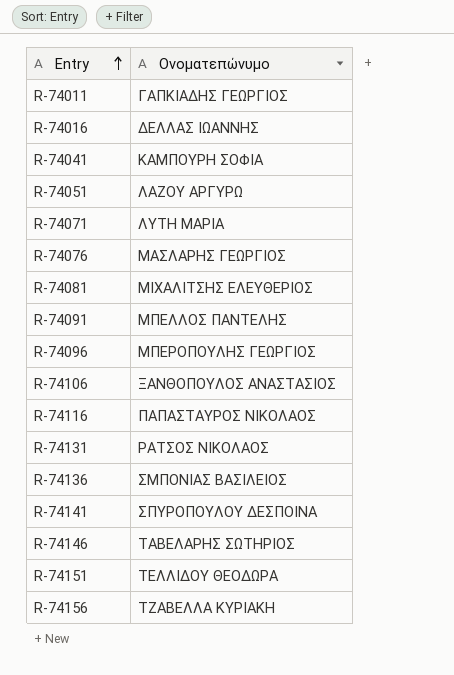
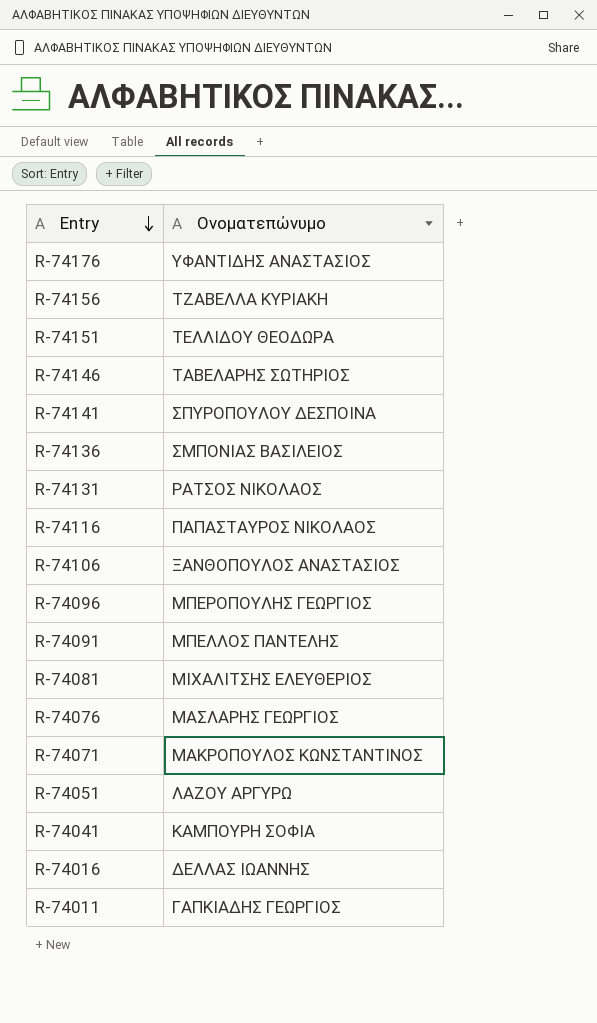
row order: Entry ascending -> Entry descending
row R-74176: none -> ΥΦΑΝΤΙΔΗΣ ΑΝΑΣΤΑΣΙΟΣ
R-74071 | Ονοματεπώνυμο: ΛΥΤΗ ΜΑΡΙΑ -> ΜΑΚΡΟΠΟΥΛΟΣ ΚΩΝΣΤΑΝΤΙΝΟΣ

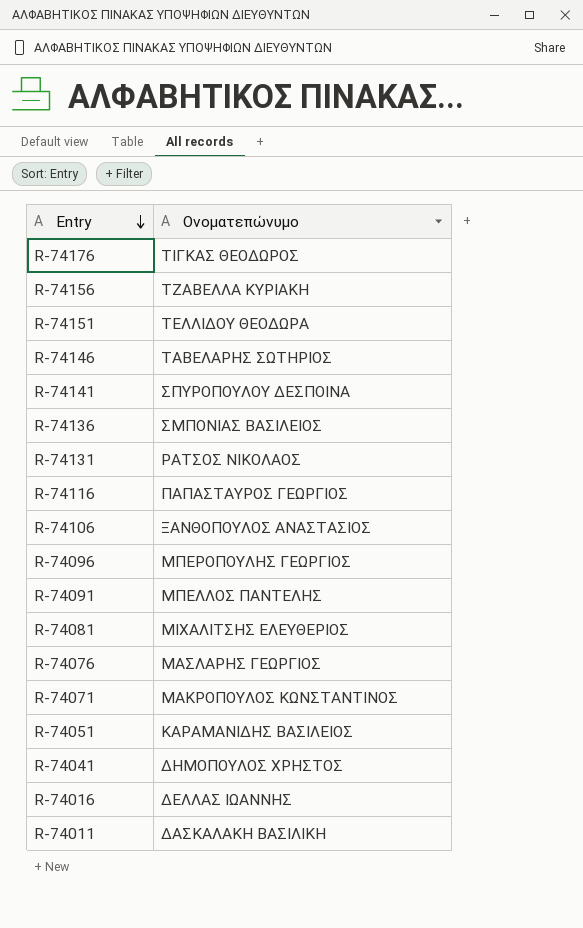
R-74176 | Ονοματεπώνυμο: ΥΦΑΝΤΙΔΗΣ ΑΝΑΣΤΑΣΙΟΣ -> ΤΙΓΚΑΣ ΘΕΟΔΩΡΟΣ
R-74116 | Ονοματεπώνυμο: ΠΑΠΑΣΤΑΥΡΟΣ ΝΙΚΟΛΑΟΣ -> ΠΑΠΑΣΤΑΥΡΟΣ ΓΕΩΡΓΙΟΣ
R-74051 | Ονοματεπώνυμο: ΛΑΖΟΥ ΑΡΓΥΡΩ -> ΚΑΡΑΜΑΝΙΔΗΣ ΒΑΣΙΛΕΙΟΣ
R-74041 | Ονοματεπώνυμο: ΚΑΜΠΟΥΡΗ ΣΟΦΙΑ -> ΔΗΜΟΠΟΥΛΟΣ ΧΡΗΣΤΟΣ
R-74011 | Ονοματεπώνυμο: ΓΑΠΚΙΑΔΗΣ ΓΕΩΡΓΙΟΣ -> ΔΑΣΚΑΛΑΚΗ ΒΑΣΙΛΙΚΗ

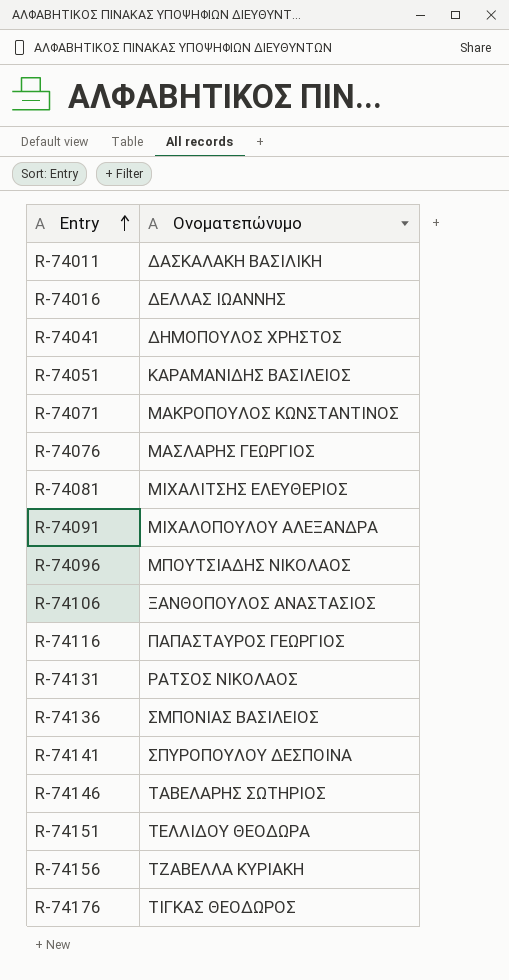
row order: Entry descending -> Entry ascending
R-74091 | Ονοματεπώνυμο: ΜΠΕΛΛΟΣ ΠΑΝΤΕΛΗΣ -> ΜΙΧΑΛΟΠΟΥΛΟΥ ΑΛΕΞΑΝΔΡΑ
R-74096 | Ονοματεπώνυμο: ΜΠΕΡΟΠΟΥΛΗΣ ΓΕΩΡΓΙΟΣ -> ΜΠΟΥΤΣΙΑΔΗΣ ΝΙΚΟΛΑΟΣ

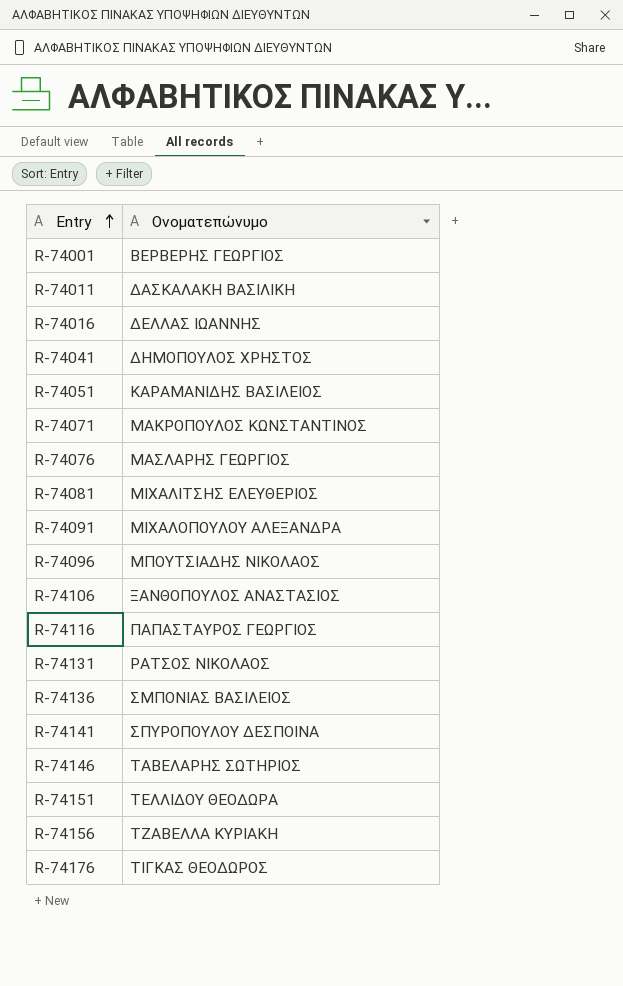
row R-74001: none -> ΒΕΡΒΕΡΗΣ ΓΕΩΡΓΙΟΣ

